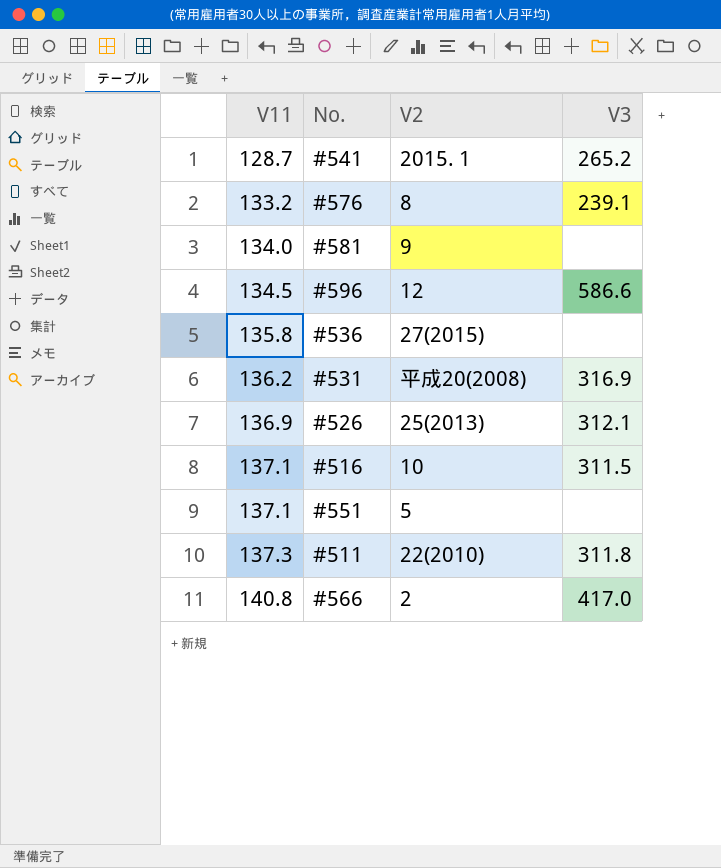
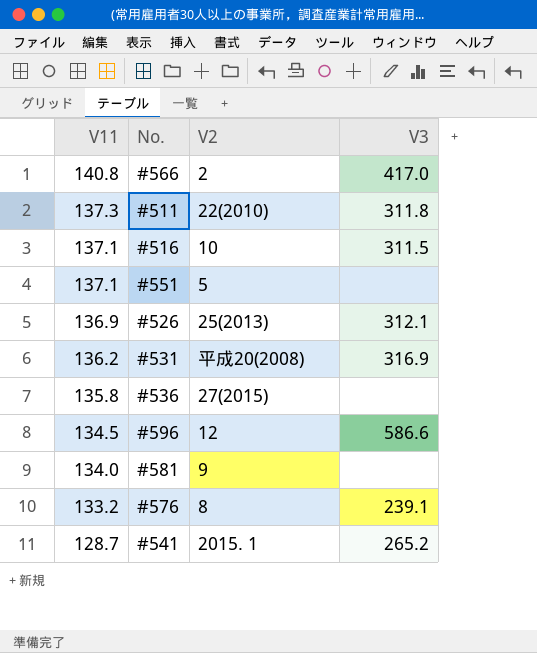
row order: V11 ascending -> V11 descending

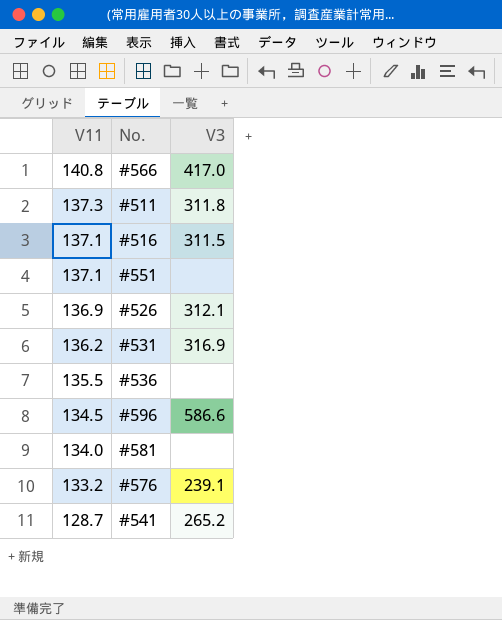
column V2 | position: 3 -> none
#536 | V11: 135.8 -> 135.5

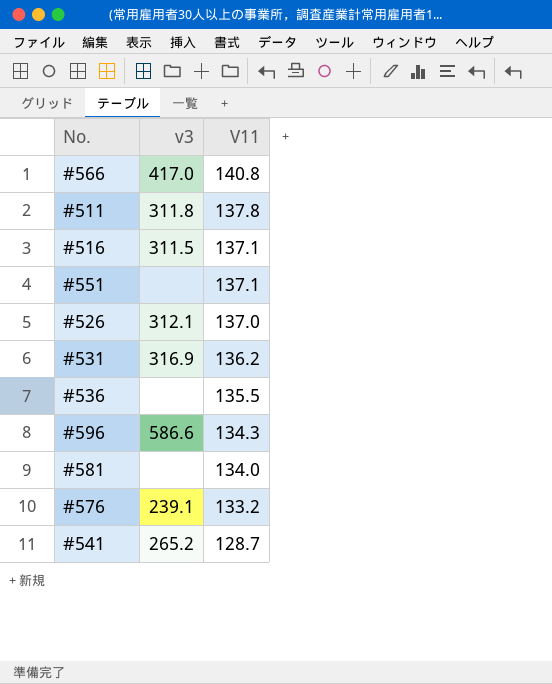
column name: V3 -> v3
column V11 | position: 1 -> 3
#511 | V11: 137.3 -> 137.8
#526 | V11: 136.9 -> 137.0
#596 | V11: 134.5 -> 134.3

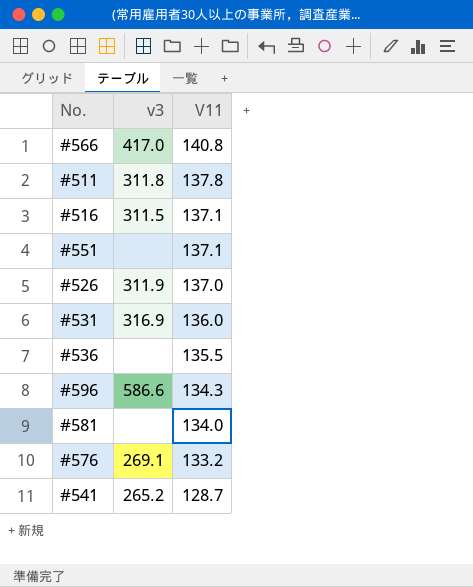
#526 | v3: 312.1 -> 311.9
#531 | V11: 136.2 -> 136.0
#576 | v3: 239.1 -> 269.1

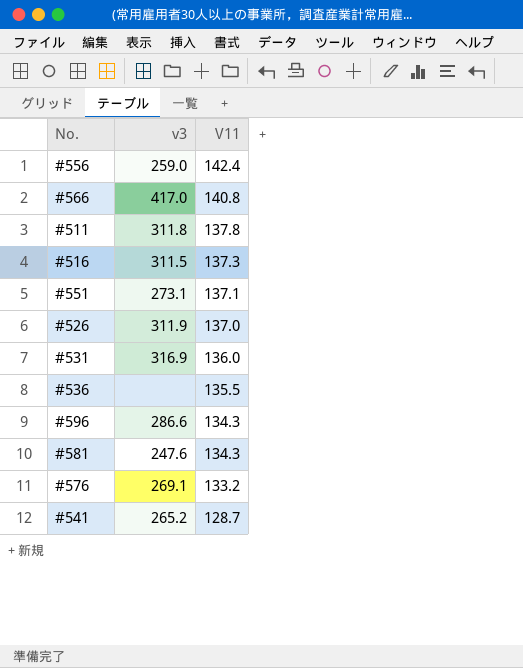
row #556: none -> 259.0 | 142.4
#516 | V11: 137.1 -> 137.3
#551 | v3: none -> 273.1
#596 | v3: 586.6 -> 286.6
#581 | v3: none -> 247.6
#581 | V11: 134.0 -> 134.3

